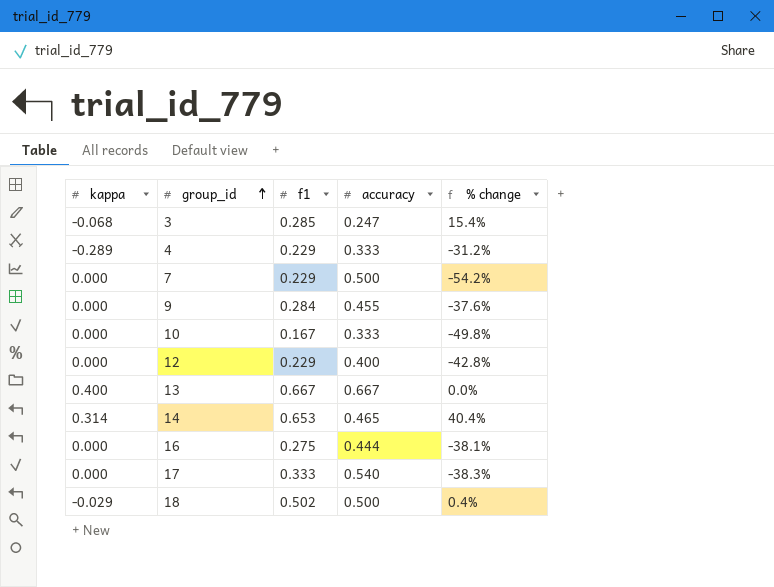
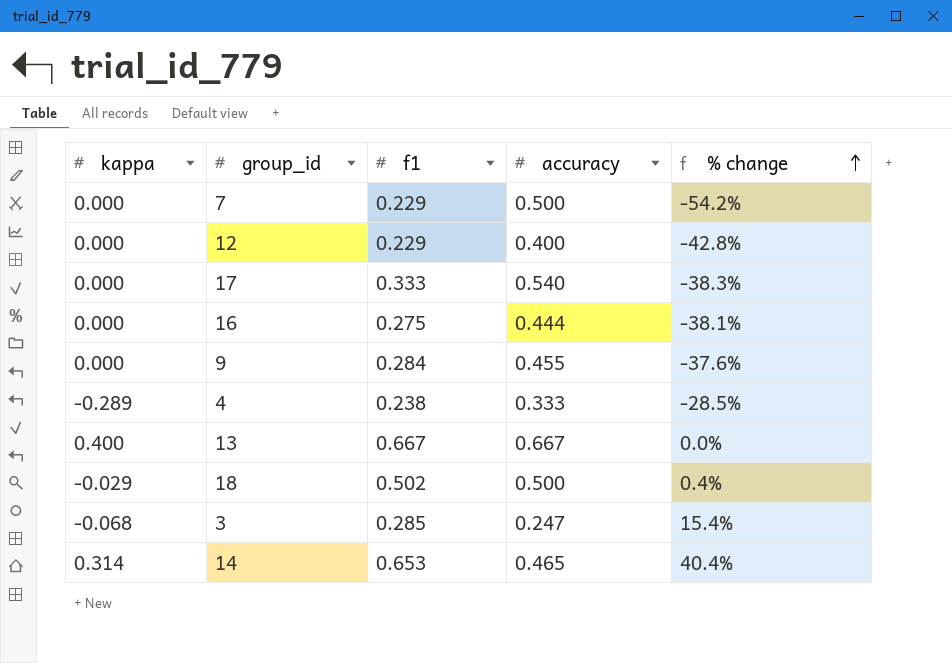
row order: group_id ascending -> % change ascending
row 10: 0.000 | 0.167 | 0.333 | -49.8% -> none
4 | f1: 0.229 -> 0.238
4 | % change: -31.2% -> -28.5%

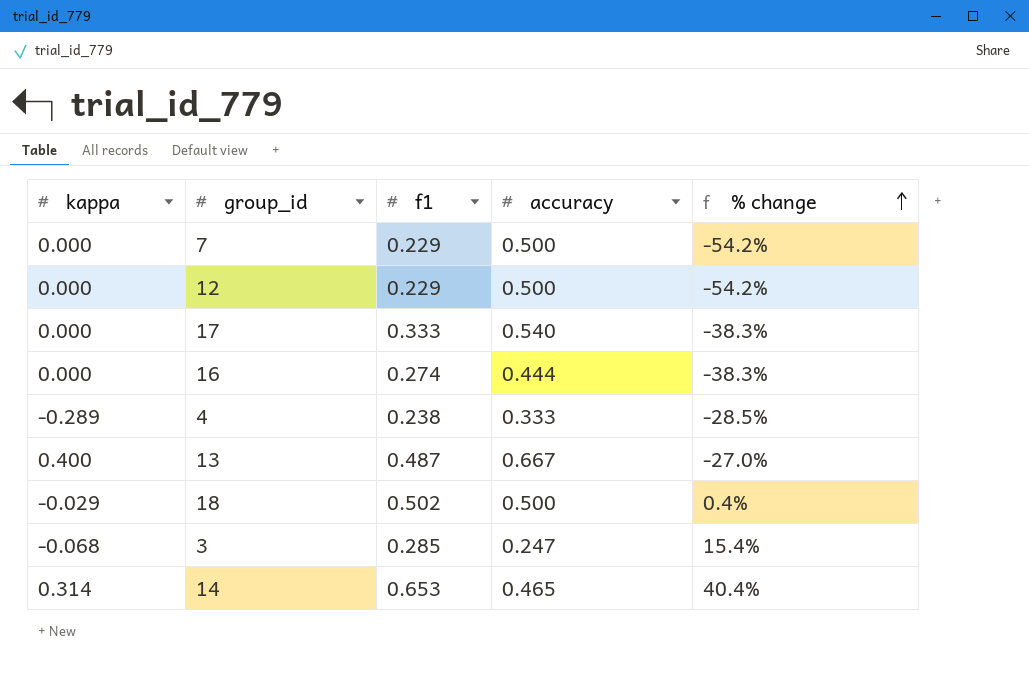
row 9: 0.000 | 0.284 | 0.455 | -37.6% -> none
12 | accuracy: 0.400 -> 0.500
12 | % change: -42.8% -> -54.2%
16 | f1: 0.275 -> 0.274
16 | % change: -38.1% -> -38.3%
13 | f1: 0.667 -> 0.487
13 | % change: 0.0% -> -27.0%

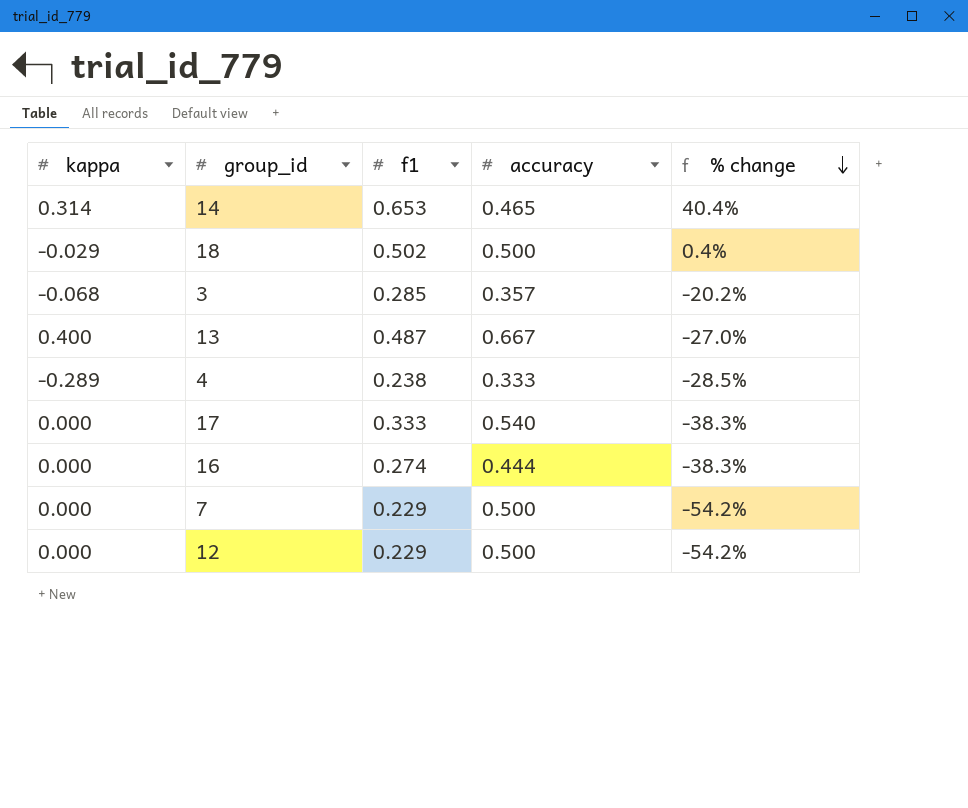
row order: % change ascending -> % change descending
3 | accuracy: 0.247 -> 0.357
3 | % change: 15.4% -> -20.2%

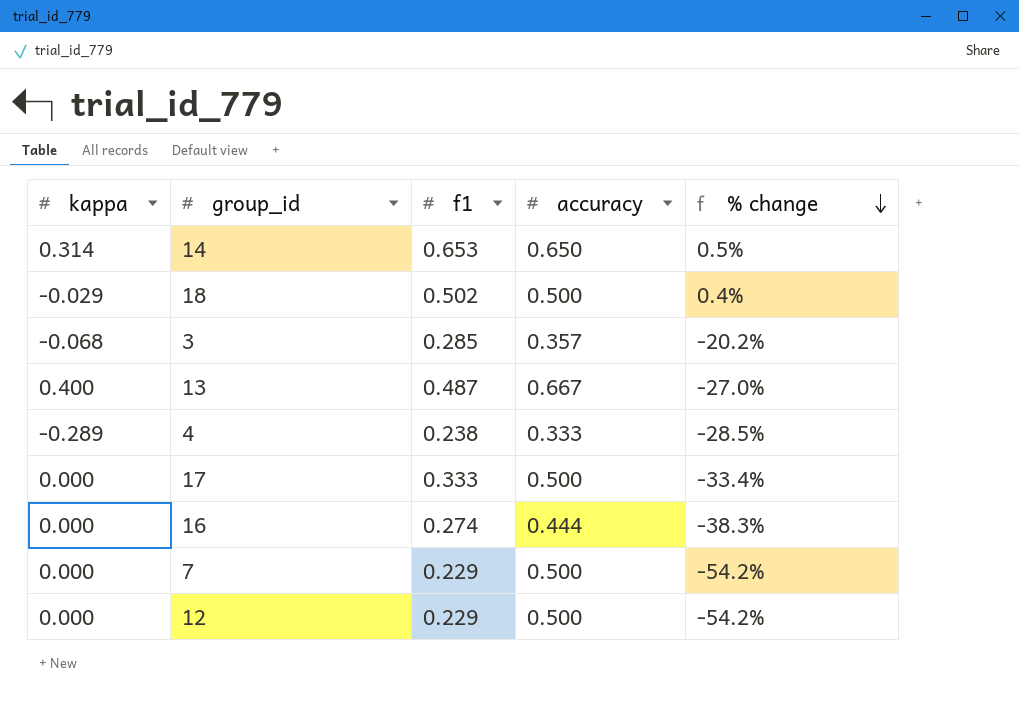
14 | accuracy: 0.465 -> 0.650
14 | % change: 40.4% -> 0.5%
17 | accuracy: 0.540 -> 0.500
17 | % change: -38.3% -> -33.4%

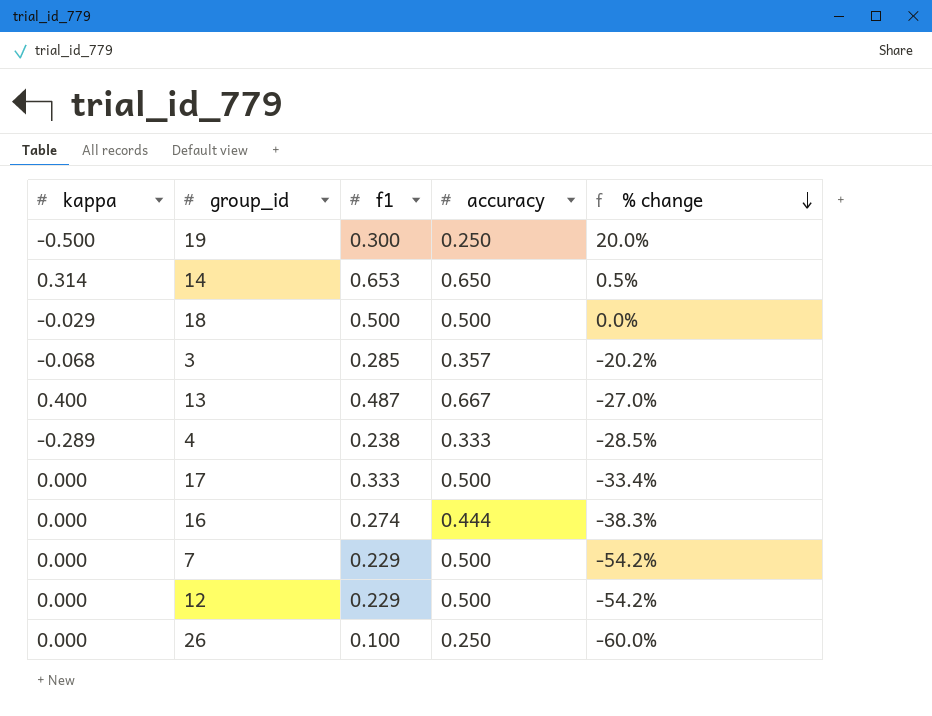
row 19: none -> -0.500 | 0.300 | 0.250 | 20.0%
18 | f1: 0.502 -> 0.500
18 | % change: 0.4% -> 0.0%
row 26: none -> 0.000 | 0.100 | 0.250 | -60.0%

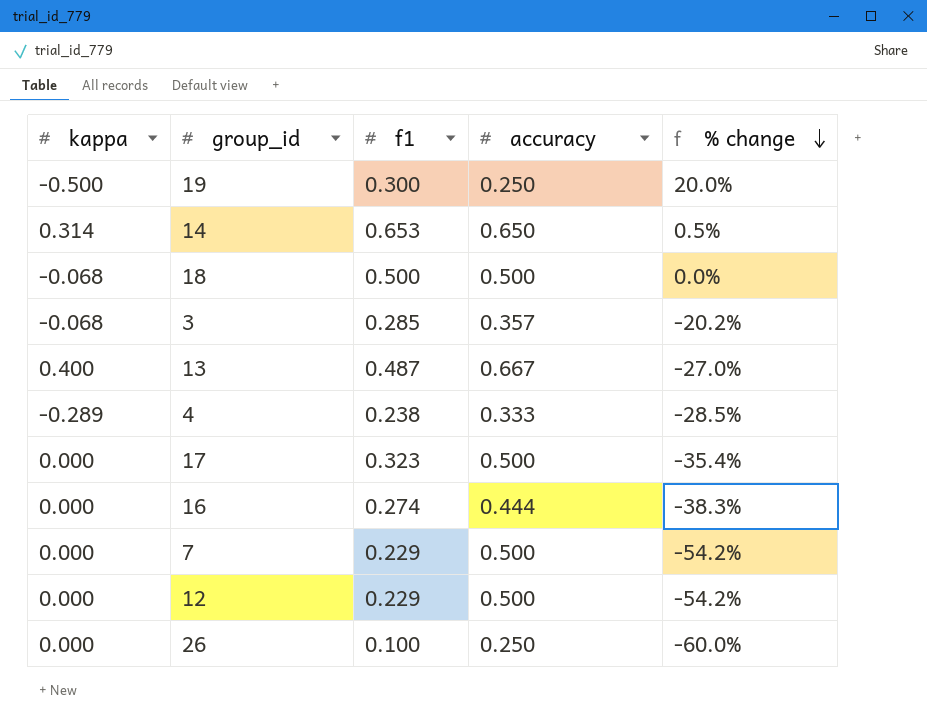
18 | kappa: -0.029 -> -0.068
17 | f1: 0.333 -> 0.323
17 | % change: -33.4% -> -35.4%

